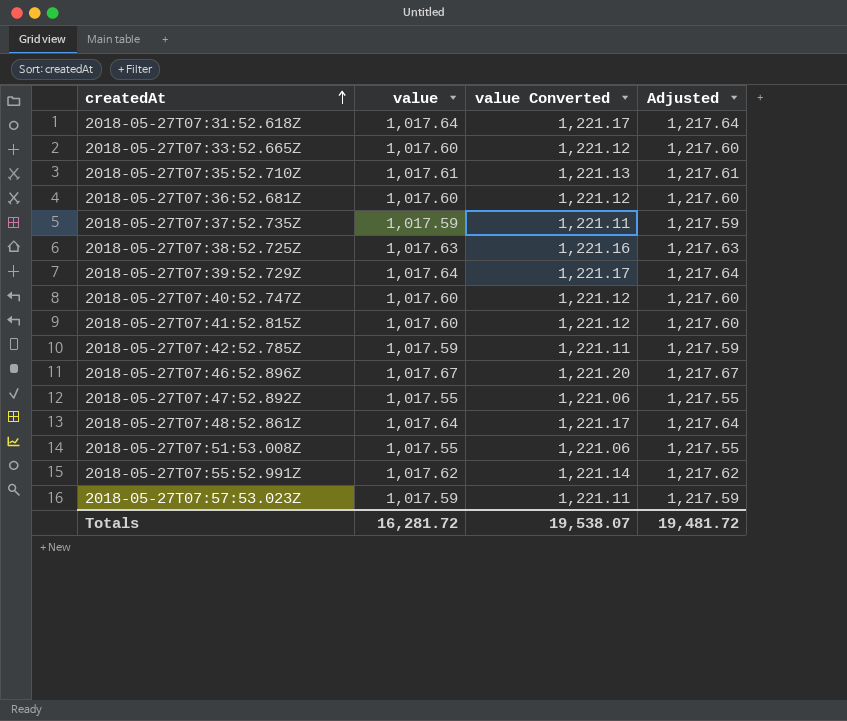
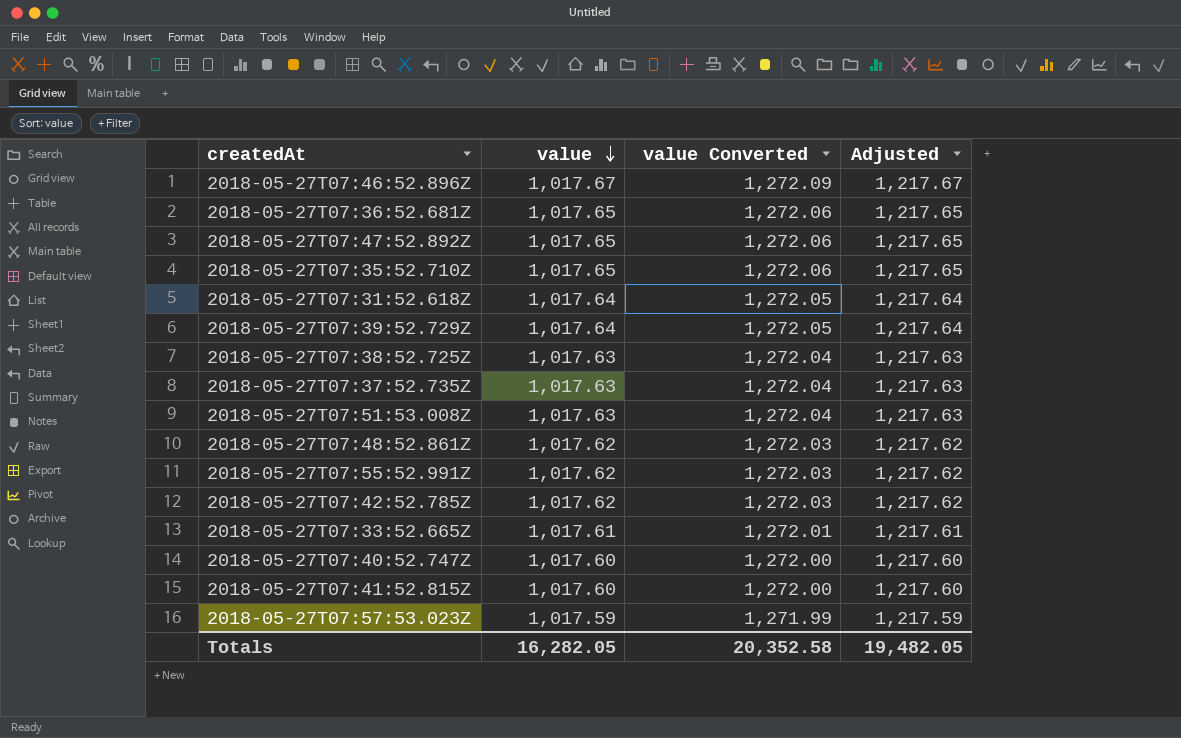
row order: createdAt ascending -> value descending
column value Converted | formula: [value] * 1.2 -> [value] * 1.25
2018-05-27T07:36:52.681Z | value: 1,017.60 -> 1,017.65
2018-05-27T07:36:52.681Z | Adjusted: 1,217.60 -> 1,217.65
2018-05-27T07:47:52.892Z | value: 1,017.55 -> 1,017.65
2018-05-27T07:47:52.892Z | Adjusted: 1,217.55 -> 1,217.65
2018-05-27T07:35:52.710Z | value: 1,017.61 -> 1,017.65
2018-05-27T07:35:52.710Z | Adjusted: 1,217.61 -> 1,217.65
2018-05-27T07:37:52.735Z | value: 1,017.59 -> 1,017.63
2018-05-27T07:37:52.735Z | Adjusted: 1,217.59 -> 1,217.63
2018-05-27T07:51:53.008Z | value: 1,017.55 -> 1,017.63
2018-05-27T07:51:53.008Z | Adjusted: 1,217.55 -> 1,217.63
2018-05-27T07:48:52.861Z | value: 1,017.64 -> 1,017.62
2018-05-27T07:48:52.861Z | Adjusted: 1,217.64 -> 1,217.62
2018-05-27T07:42:52.785Z | value: 1,017.59 -> 1,017.62
2018-05-27T07:42:52.785Z | Adjusted: 1,217.59 -> 1,217.62
2018-05-27T07:33:52.665Z | value: 1,017.60 -> 1,017.61
2018-05-27T07:33:52.665Z | Adjusted: 1,217.60 -> 1,217.61
Totals | value: 16,281.72 -> 16,282.05
Totals | value Converted: 19,538.07 -> 20,352.58
Totals | Adjusted: 19,481.72 -> 19,482.05

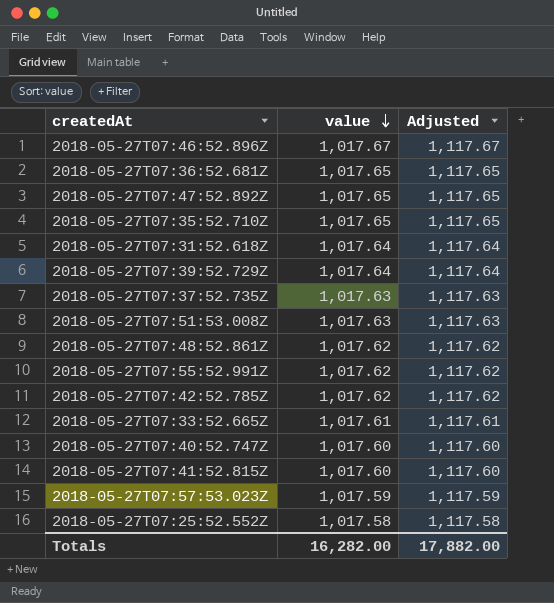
column value Converted | formula: [value] * 1.25 -> none
column Adjusted | formula: [value] + 200 -> [value] + 100
row 2018-05-27T07:38:52.725Z: 1,017.63 | 1,272.04 | 1,217.63 -> none
row 2018-05-27T07:25:52.552Z: none -> 1,017.58 | 1,117.58
Totals | value: 16,282.05 -> 16,282.00
Totals | Adjusted: 19,482.05 -> 17,882.00

